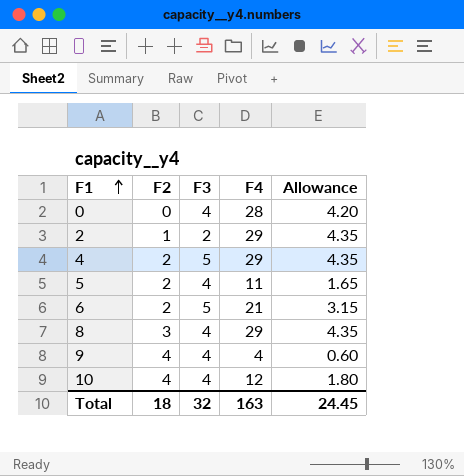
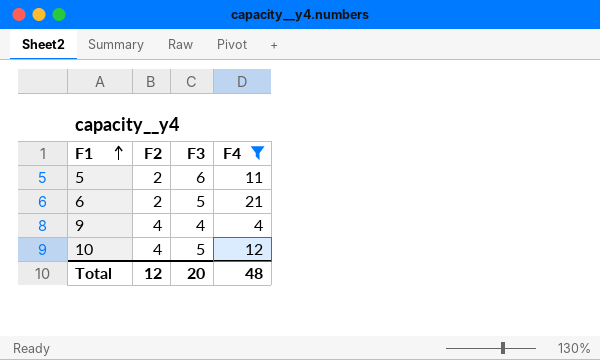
filter: none -> F4 <= 21
column Allowance | formula: [F4] * 0.15 -> none
5 | F3: 4 -> 6
10 | F3: 4 -> 5
Total | F2: 18 -> 12
Total | F3: 32 -> 20
Total | F4: 163 -> 48

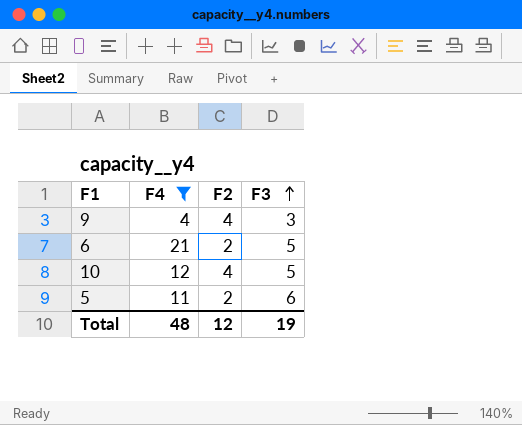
row order: F1 ascending -> F3 ascending
column F4 | position: 4 -> 2
9 | F3: 4 -> 3
Total | F3: 20 -> 19

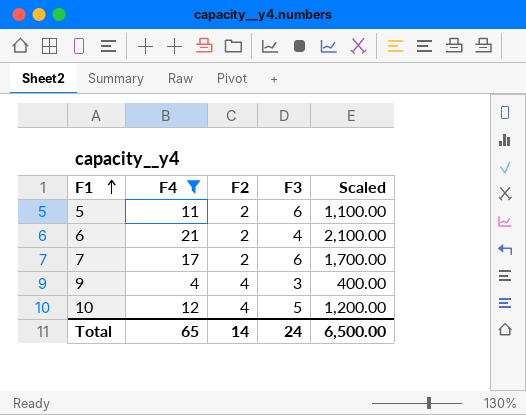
row order: F3 ascending -> F1 ascending
column Scaled | formula: none -> [F4] * 100
6 | F3: 5 -> 4
row 7: none -> 17 | 2 | 6 | 1,700.00
Total | F4: 48 -> 65
Total | F2: 12 -> 14
Total | F3: 19 -> 24

